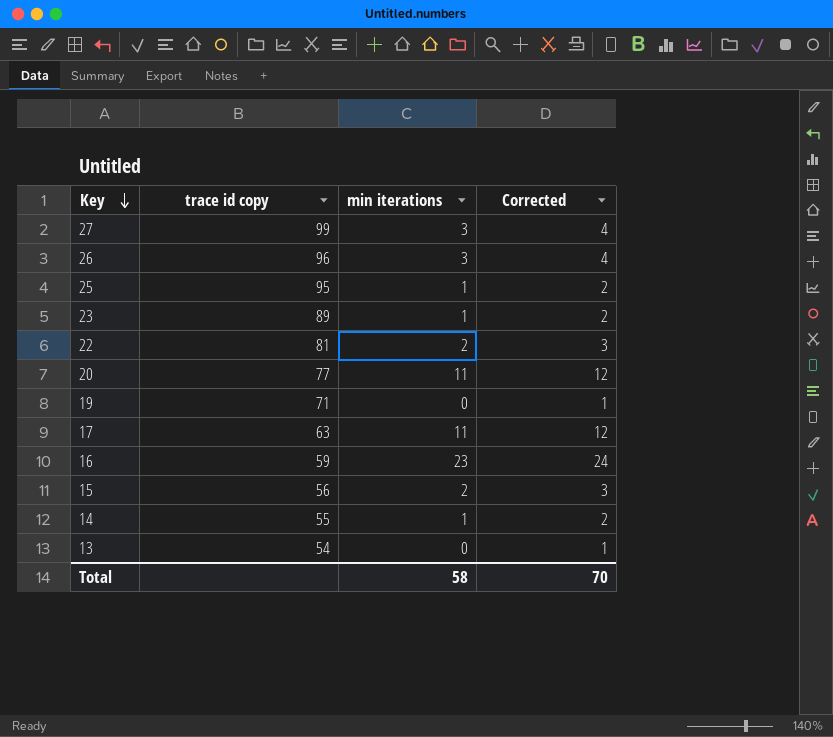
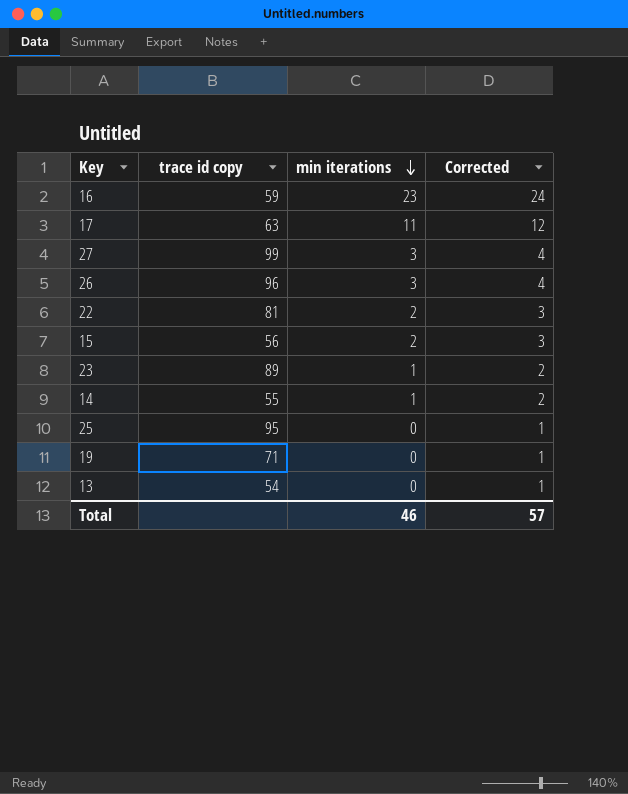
row order: Key descending -> min iterations descending
row 20: 77 | 11 | 12 -> none
25 | min iterations: 1 -> 0
25 | Corrected: 2 -> 1
Total | min iterations: 58 -> 46
Total | Corrected: 70 -> 57

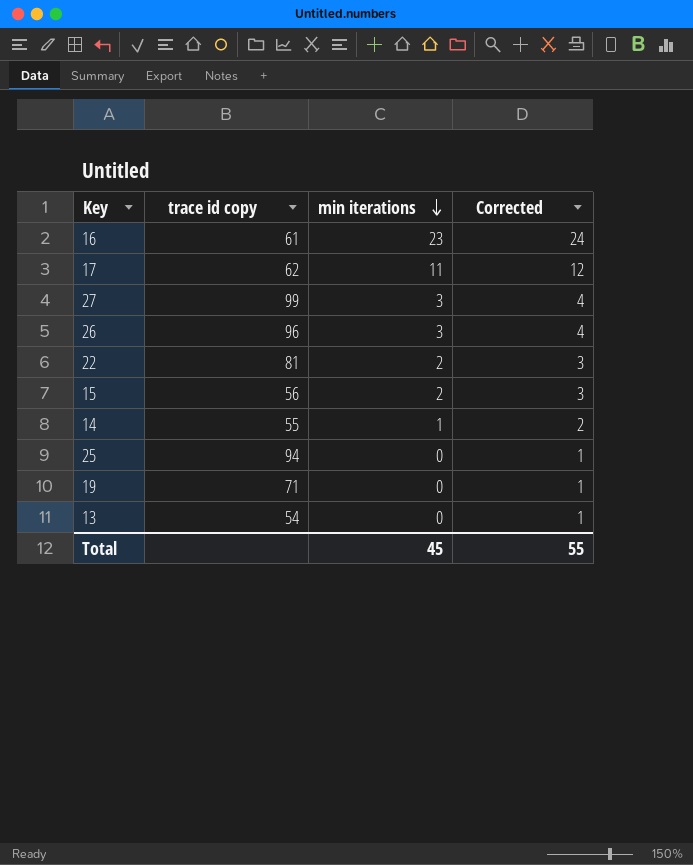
row 23: 89 | 1 | 2 -> none
16 | trace id copy: 59 -> 61
17 | trace id copy: 63 -> 62
25 | trace id copy: 95 -> 94
Total | min iterations: 46 -> 45
Total | Corrected: 57 -> 55

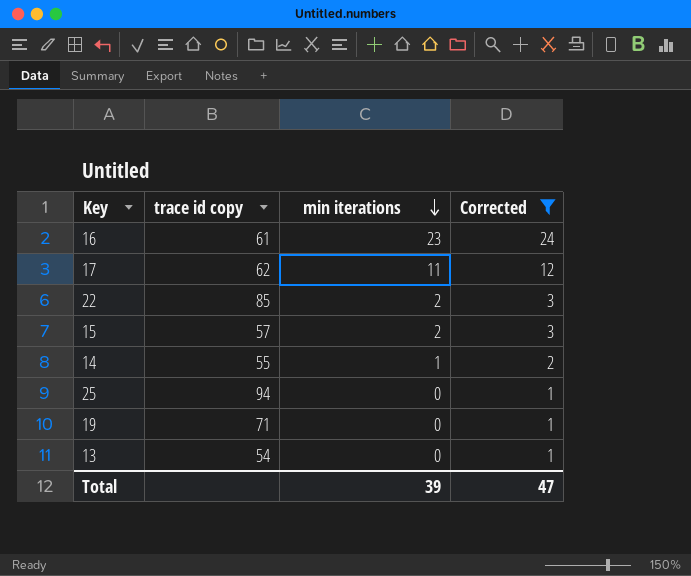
filter: none -> Corrected != 4
22 | trace id copy: 81 -> 85
15 | trace id copy: 56 -> 57
Total | min iterations: 45 -> 39
Total | Corrected: 55 -> 47

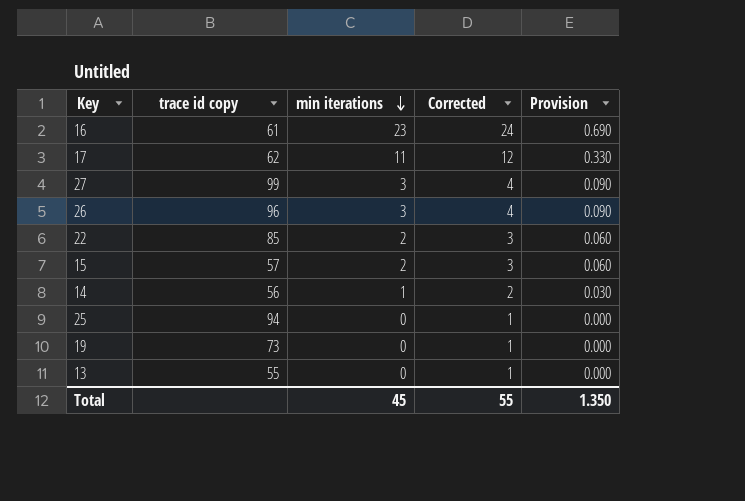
filter: Corrected != 4 -> none
column Provision | formula: none -> [min iterations] * 0.03
14 | trace id copy: 55 -> 56
19 | trace id copy: 71 -> 73
13 | trace id copy: 54 -> 55
Total | min iterations: 39 -> 45
Total | Corrected: 47 -> 55

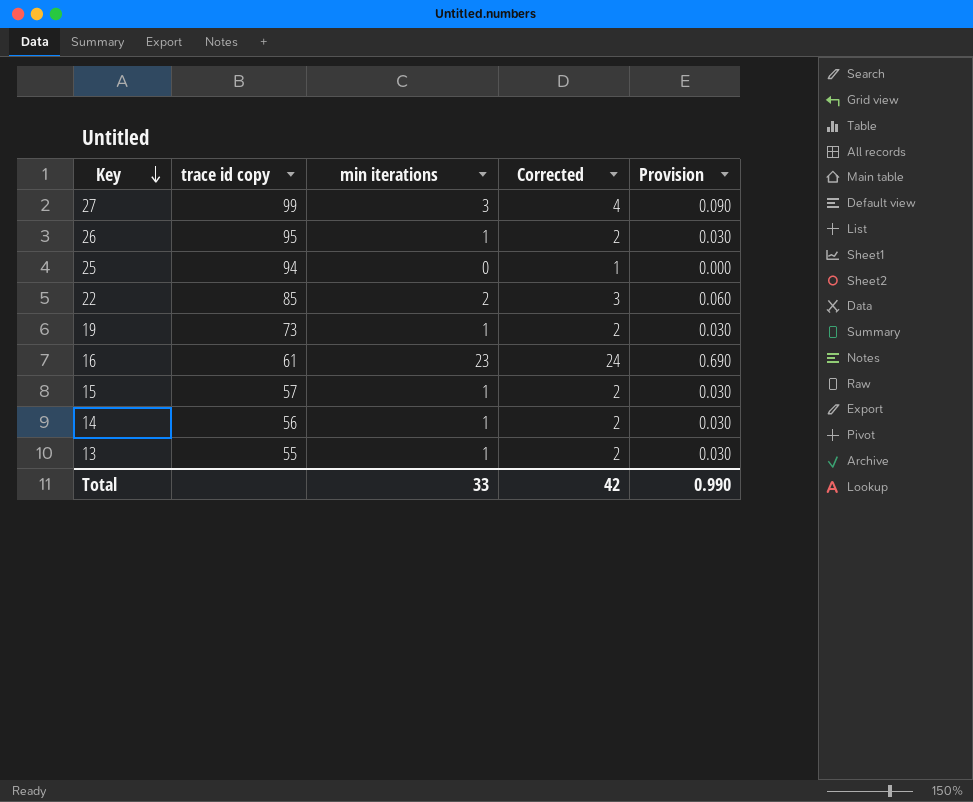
row order: min iterations descending -> Key descending
row 17: 62 | 11 | 12 | 0.330 -> none
26 | trace id copy: 96 -> 95
26 | min iterations: 3 -> 1
26 | Corrected: 4 -> 2
26 | Provision: 0.090 -> 0.030
19 | min iterations: 0 -> 1
19 | Corrected: 1 -> 2
19 | Provision: 0.000 -> 0.030
15 | min iterations: 2 -> 1
15 | Corrected: 3 -> 2
15 | Provision: 0.060 -> 0.030
13 | min iterations: 0 -> 1
13 | Corrected: 1 -> 2
13 | Provision: 0.000 -> 0.030
Total | min iterations: 45 -> 33
Total | Corrected: 55 -> 42
Total | Provision: 1.350 -> 0.990

